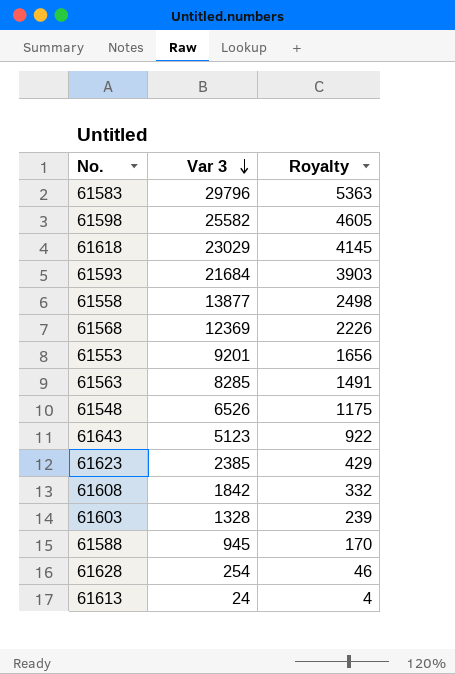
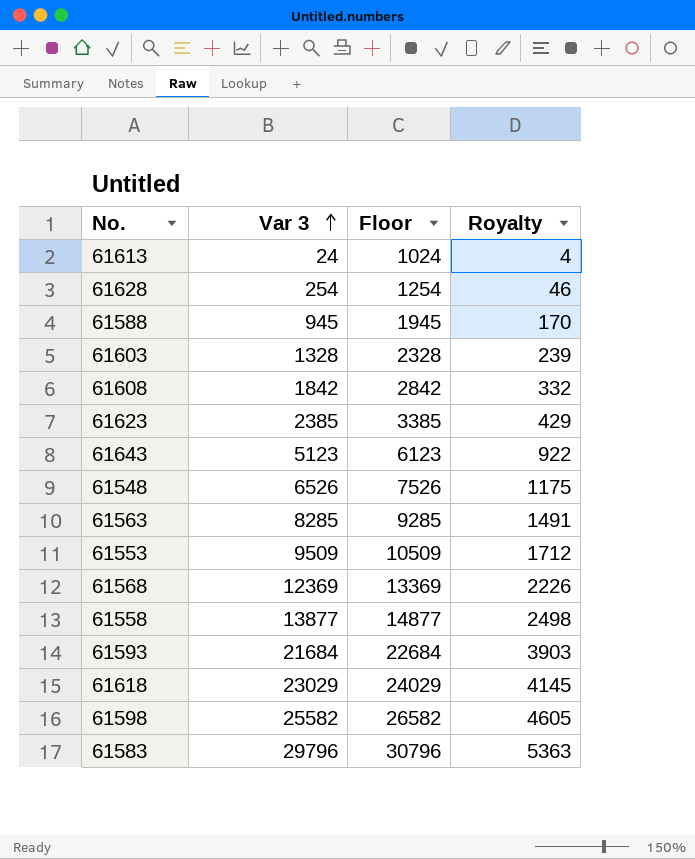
row order: Var 3 descending -> Var 3 ascending
column Floor | formula: none -> [Var 3] + 1000
61553 | Var 3: 9201 -> 9509
61553 | Royalty: 1656 -> 1712

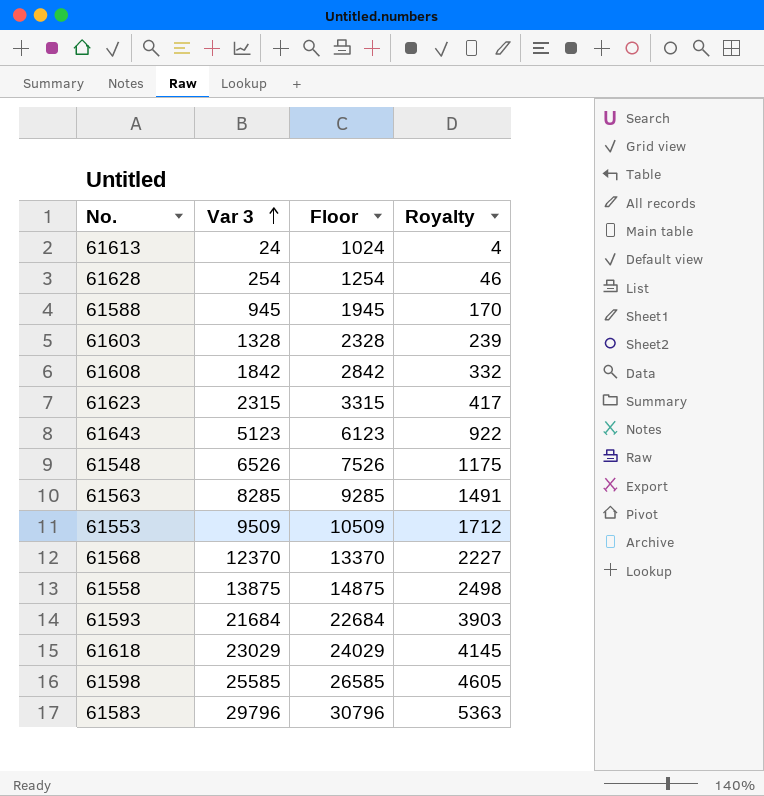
61623 | Var 3: 2385 -> 2315
61623 | Floor: 3385 -> 3315
61623 | Royalty: 429 -> 417
61568 | Var 3: 12369 -> 12370
61568 | Floor: 13369 -> 13370
61568 | Royalty: 2226 -> 2227
61558 | Var 3: 13877 -> 13875
61558 | Floor: 14877 -> 14875
61598 | Var 3: 25582 -> 25585
61598 | Floor: 26582 -> 26585

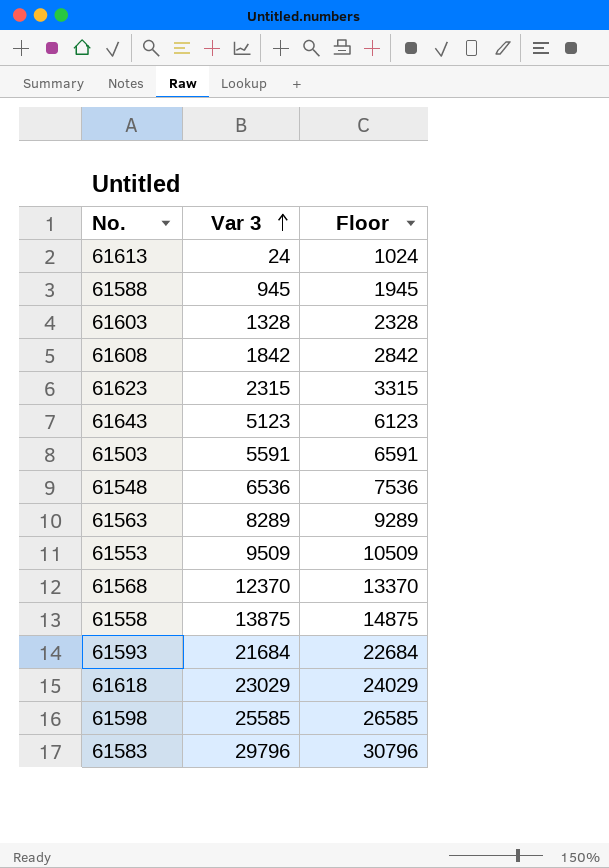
column Royalty | formula: [Var 3] * 0.18 -> none
row 61628: 254 | 1254 | 46 -> none
row 61503: none -> 5591 | 6591
61548 | Var 3: 6526 -> 6536
61548 | Floor: 7526 -> 7536
61563 | Var 3: 8285 -> 8289
61563 | Floor: 9285 -> 9289

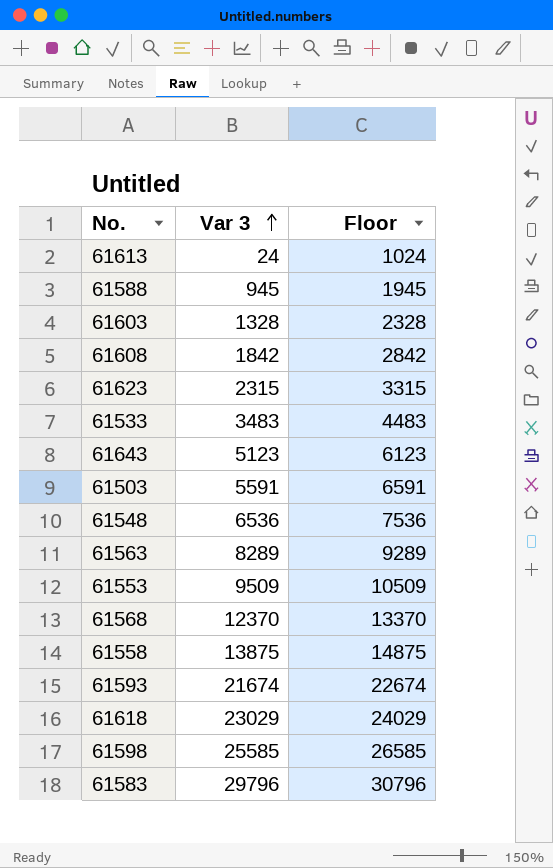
row 61533: none -> 3483 | 4483
61593 | Var 3: 21684 -> 21674
61593 | Floor: 22684 -> 22674

